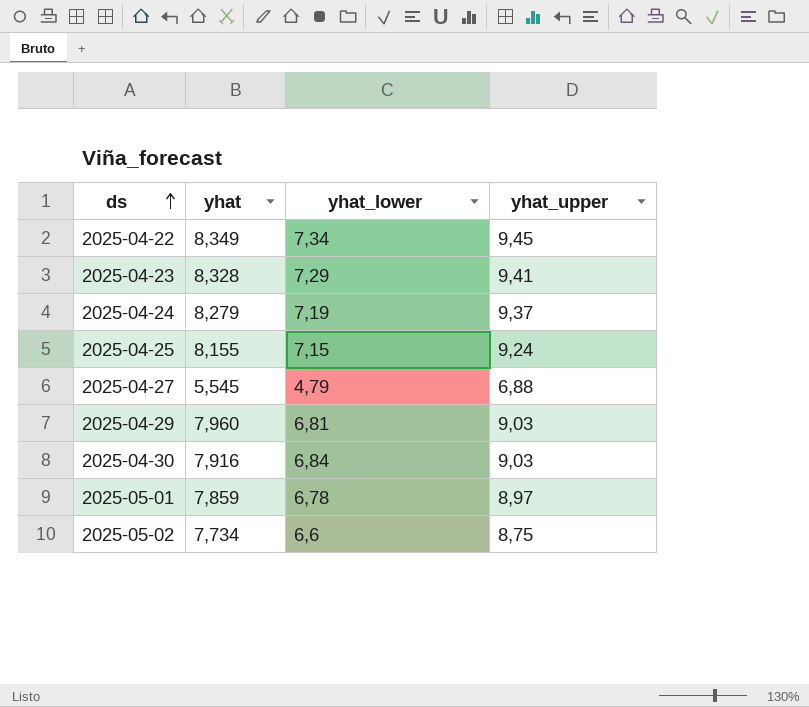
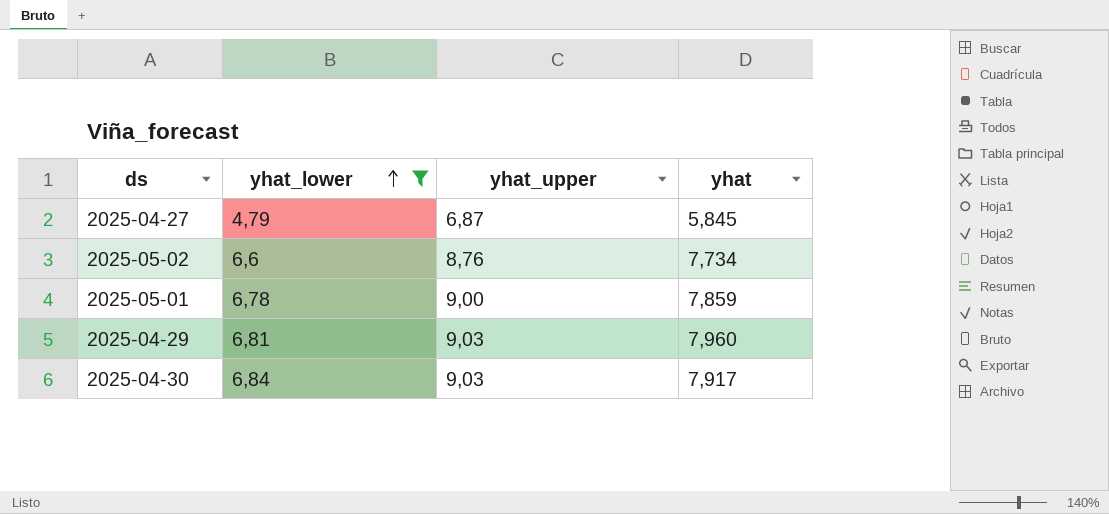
filter: none -> yhat_lower <= 6,84
row order: ds ascending -> yhat_lower ascending
column yhat | position: 2 -> 4
2025-04-27 | yhat_upper: 6,88 -> 6,87
2025-04-27 | yhat: 5,545 -> 5,845
2025-05-02 | yhat_upper: 8,75 -> 8,76
2025-05-01 | yhat_upper: 8,97 -> 9,00
2025-04-30 | yhat: 7,916 -> 7,917

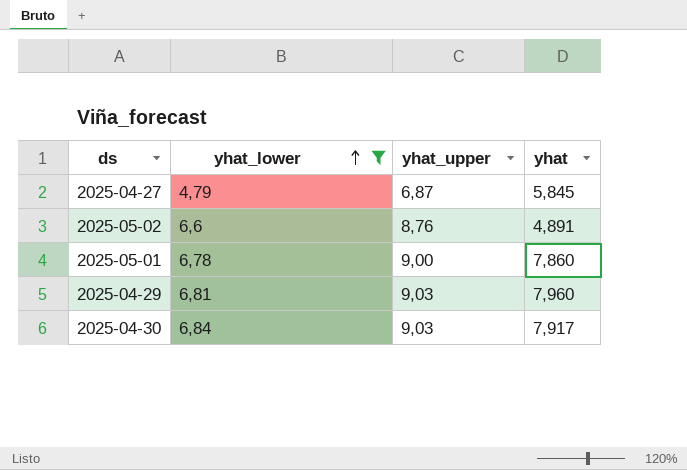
2025-05-02 | yhat: 7,734 -> 4,891
2025-05-01 | yhat: 7,859 -> 7,860

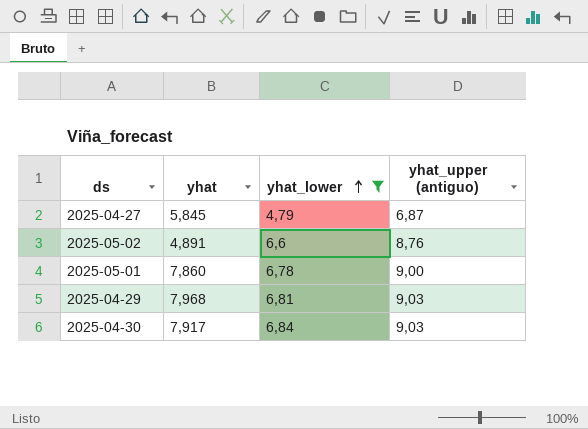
column yhat | position: 4 -> 2
column name: yhat_upper -> yhat_upper (antiguo)
2025-04-29 | yhat: 7,960 -> 7,968

